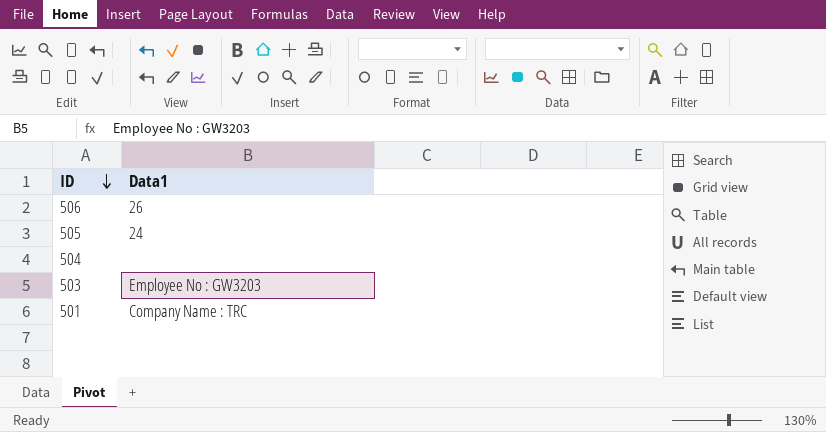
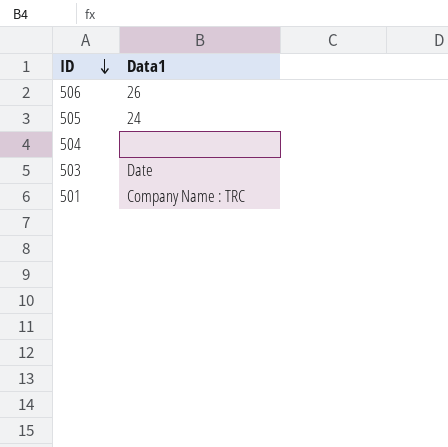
503 | Data1: Employee No : GW3203 -> Date

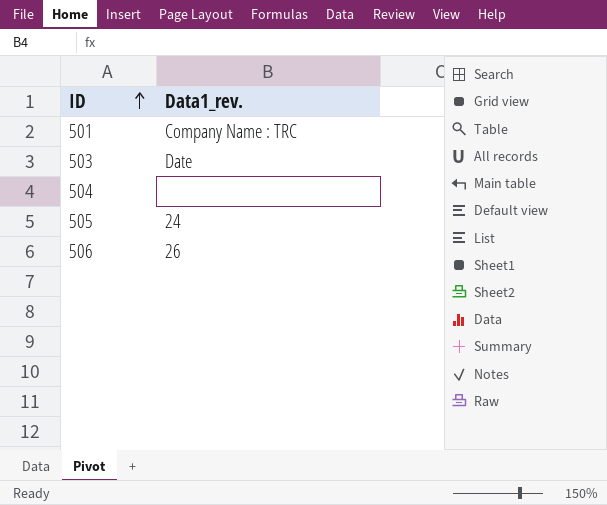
row order: ID descending -> ID ascending
column name: Data1 -> Data1_rev.

